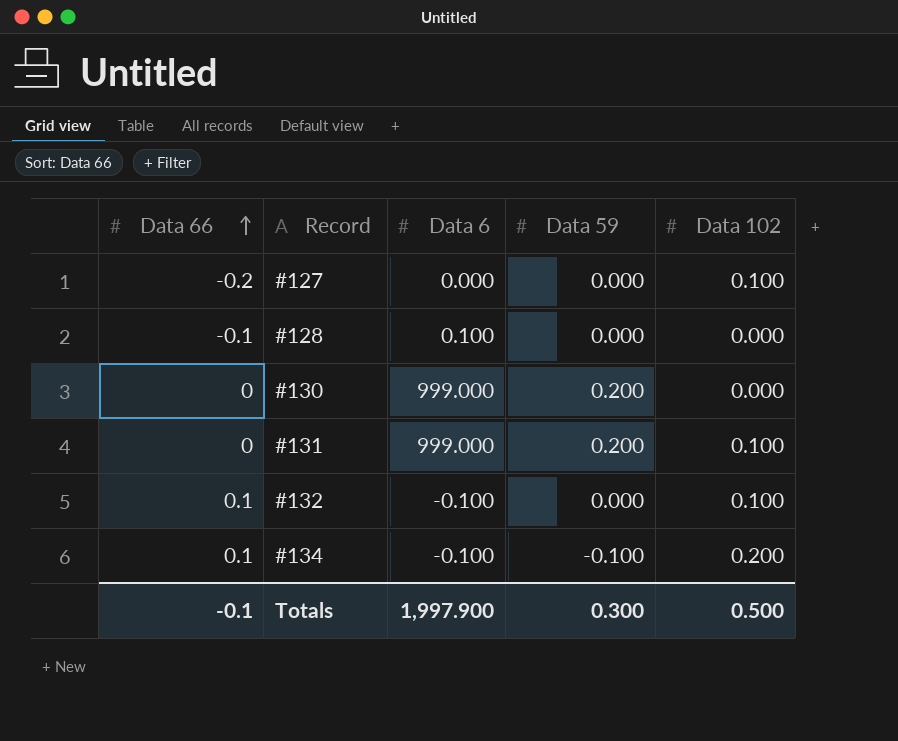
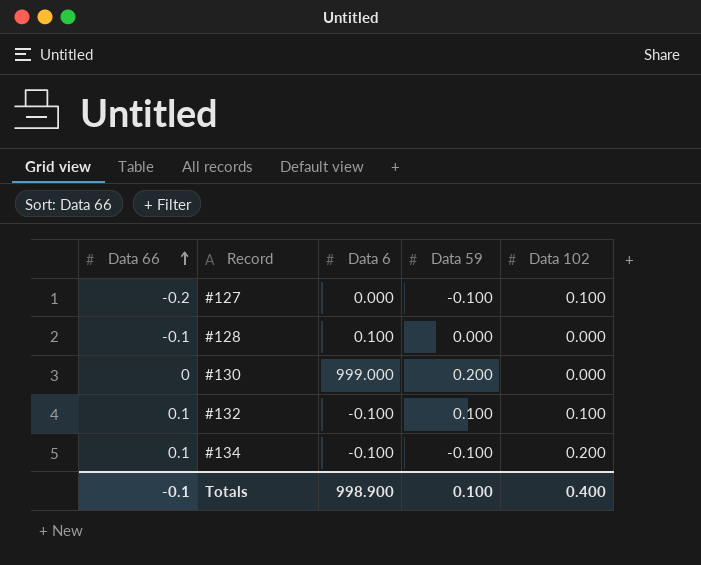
row #131: 0 | 999.000 | 0.200 | 0.100 -> none
#127 | Data 59: 0.000 -> -0.100
#132 | Data 59: 0.000 -> 0.100
Totals | Data 6: 1,997.900 -> 998.900
Totals | Data 59: 0.300 -> 0.100
Totals | Data 102: 0.500 -> 0.400

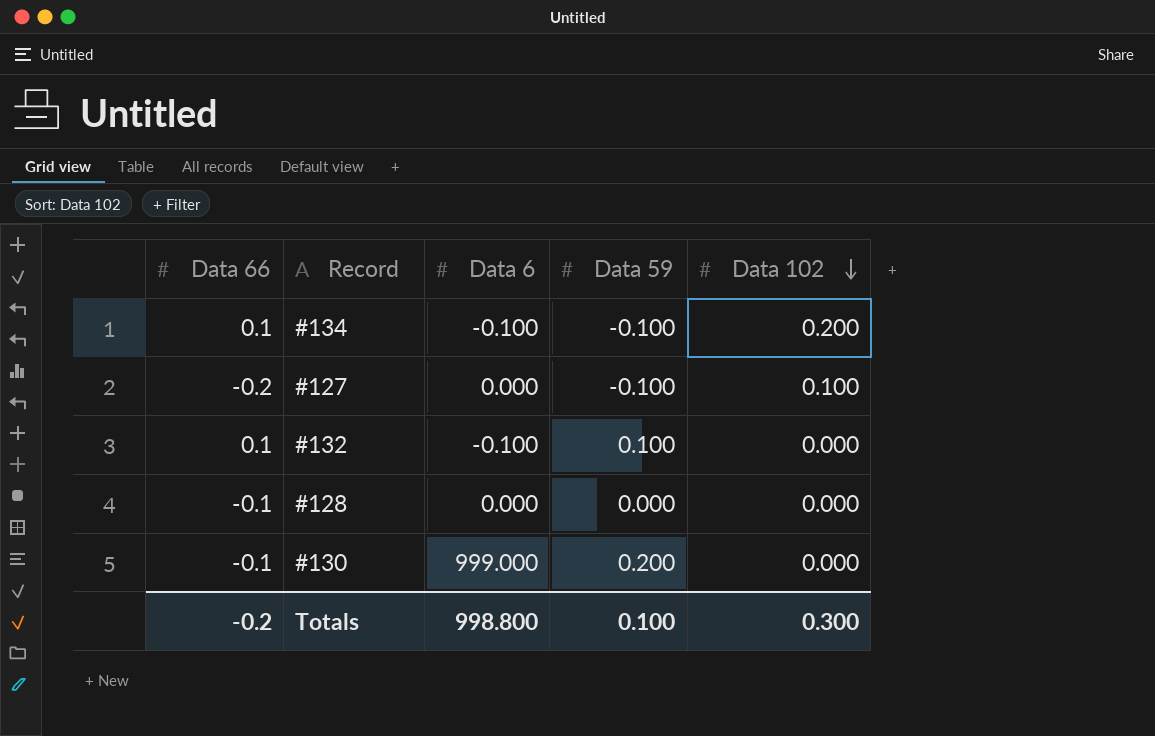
row order: Data 66 ascending -> Data 102 descending
#132 | Data 102: 0.100 -> 0.000
#128 | Data 6: 0.100 -> 0.000
#130 | Data 66: 0 -> -0.1
Totals | Data 66: -0.1 -> -0.2
Totals | Data 6: 998.900 -> 998.800
Totals | Data 102: 0.400 -> 0.300

